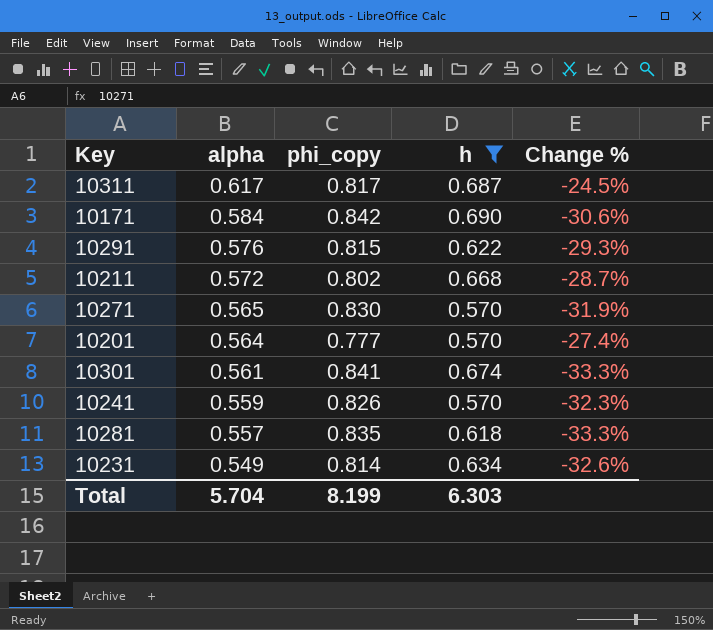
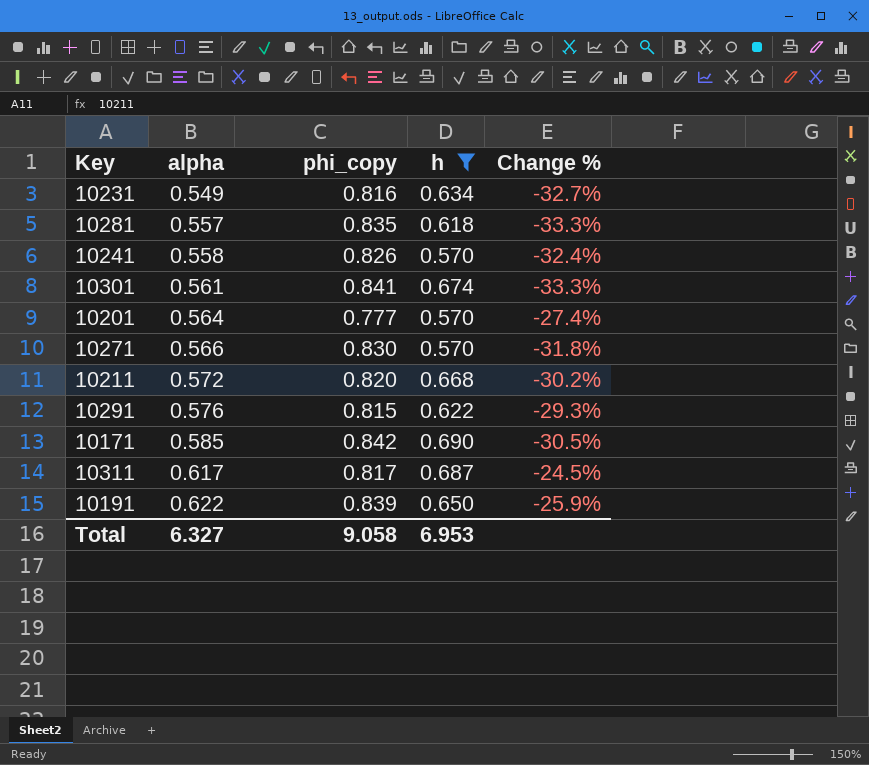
row order: alpha descending -> alpha ascending
10231 | phi_copy: 0.814 -> 0.816
10231 | Change %: -32.6% -> -32.7%
10241 | alpha: 0.559 -> 0.558
10241 | Change %: -32.3% -> -32.4%
10271 | alpha: 0.565 -> 0.566
10271 | Change %: -31.9% -> -31.8%
10211 | phi_copy: 0.802 -> 0.820
10211 | Change %: -28.7% -> -30.2%
10171 | alpha: 0.584 -> 0.585
10171 | Change %: -30.6% -> -30.5%
row 10191: none -> 0.622 | 0.839 | 0.650 | -25.9%
Total | alpha: 5.704 -> 6.327
Total | phi_copy: 8.199 -> 9.058
Total | h: 6.303 -> 6.953

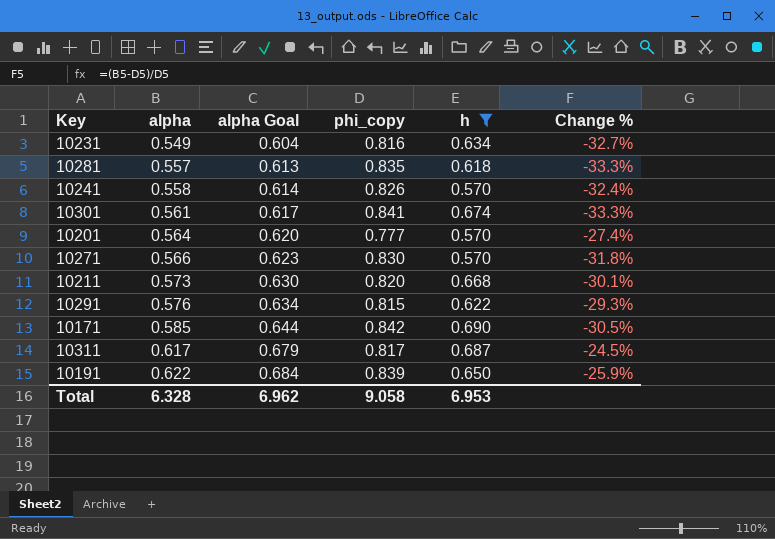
column alpha Goal | formula: none -> [alpha] * 1.1
10211 | alpha: 0.572 -> 0.573
10211 | Change %: -30.2% -> -30.1%
Total | alpha: 6.327 -> 6.328

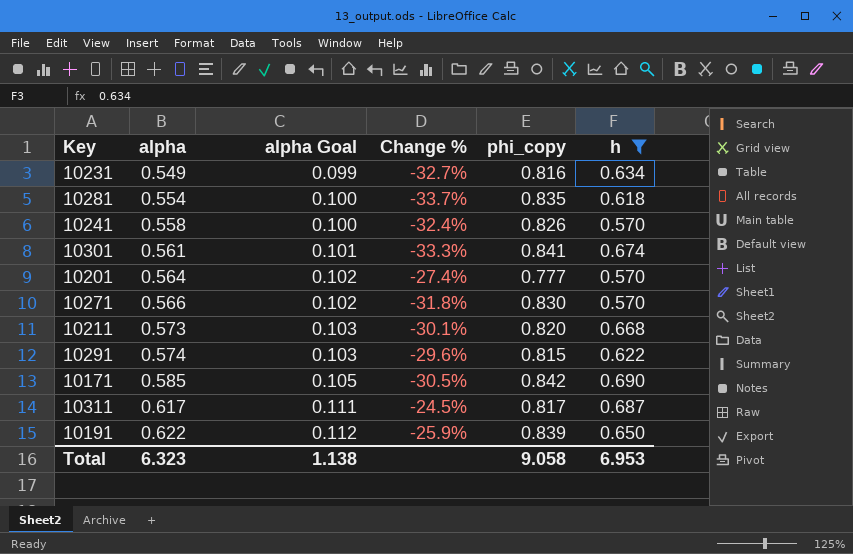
column alpha Goal | formula: [alpha] * 1.1 -> [alpha] * 0.18
column Change % | position: 6 -> 4
10281 | alpha: 0.557 -> 0.554
10281 | Change %: -33.3% -> -33.7%
10291 | alpha: 0.576 -> 0.574
10291 | Change %: -29.3% -> -29.6%
Total | alpha: 6.328 -> 6.323
Total | alpha Goal: 6.962 -> 1.138

